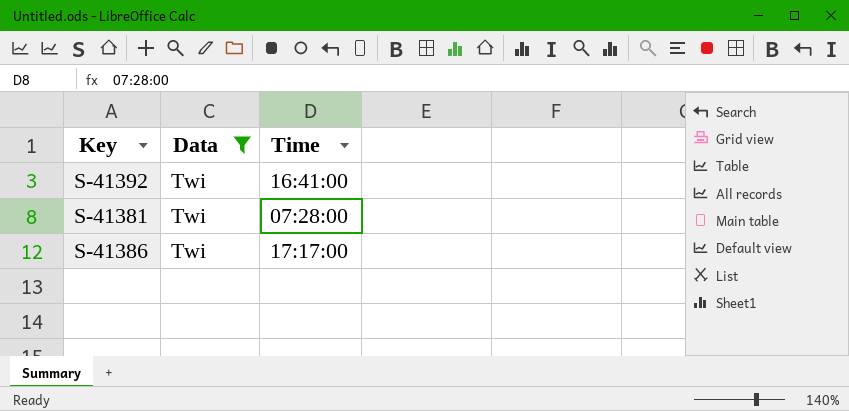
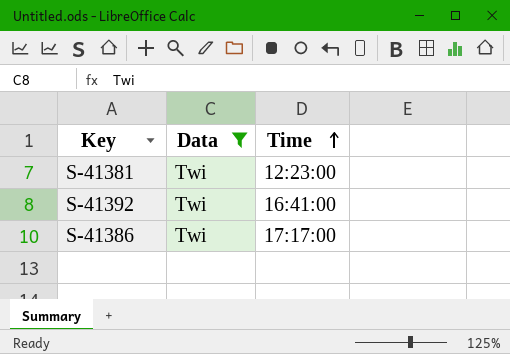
row order: none -> Time ascending
S-41381 | Time: 07:28:00 -> 12:23:00

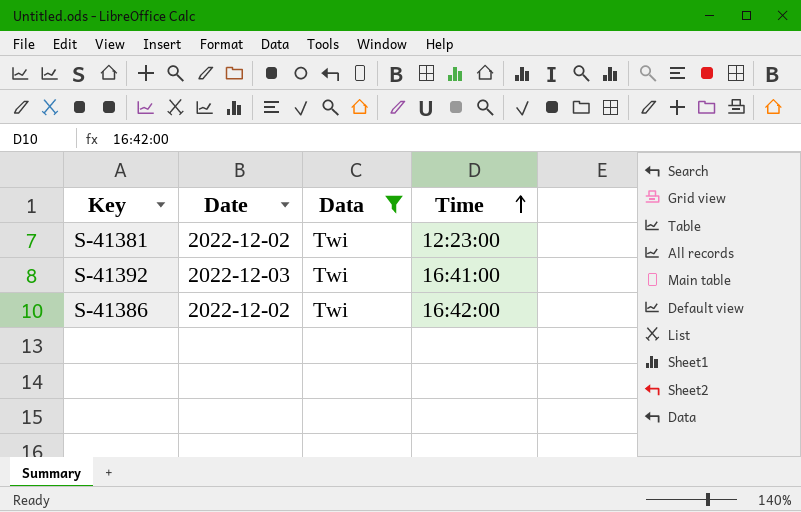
column Date | position: none -> 2
S-41386 | Time: 17:17:00 -> 16:42:00

